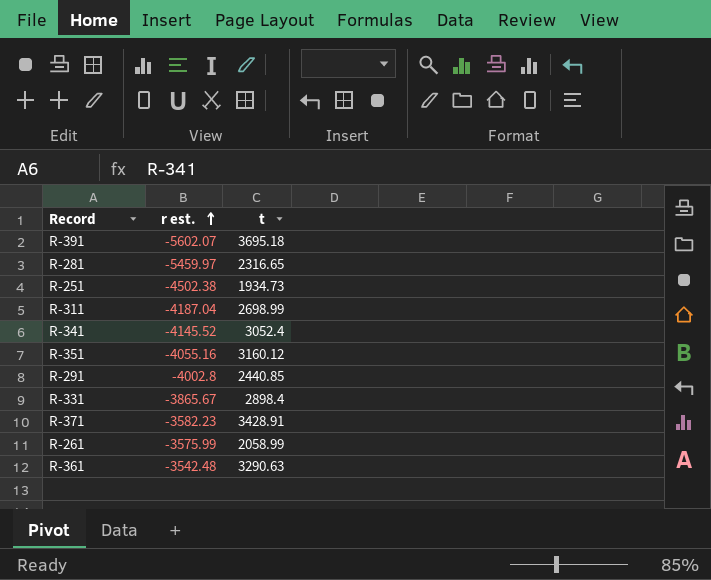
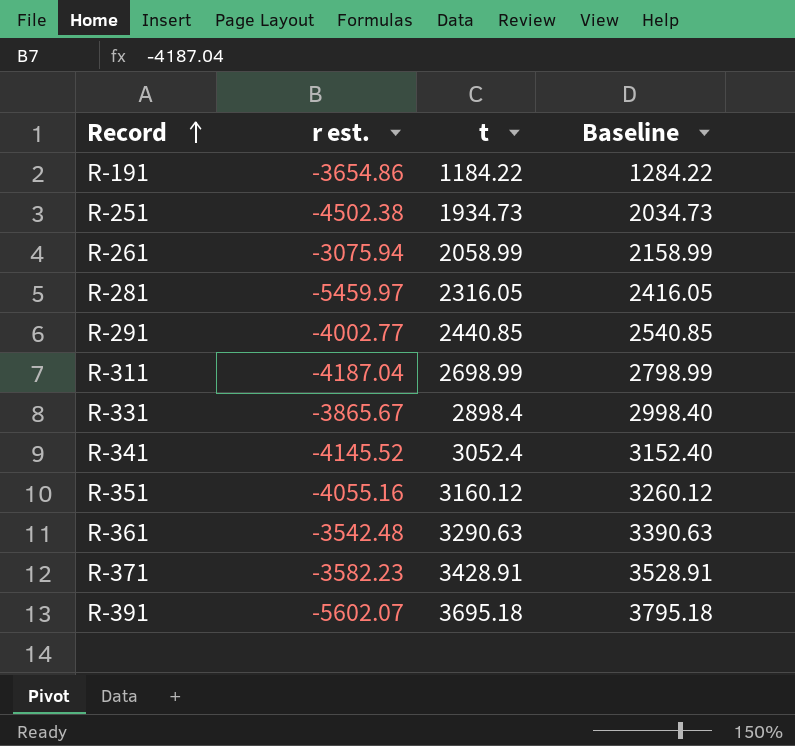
row order: r est. ascending -> Record ascending
column Baseline | formula: none -> [t] + 100
row R-191: none -> -3654.86 | 1184.22 | 1284.22
R-261 | r est.: -3575.99 -> -3075.94
R-281 | t: 2316.65 -> 2316.05
R-291 | r est.: -4002.8 -> -4002.77

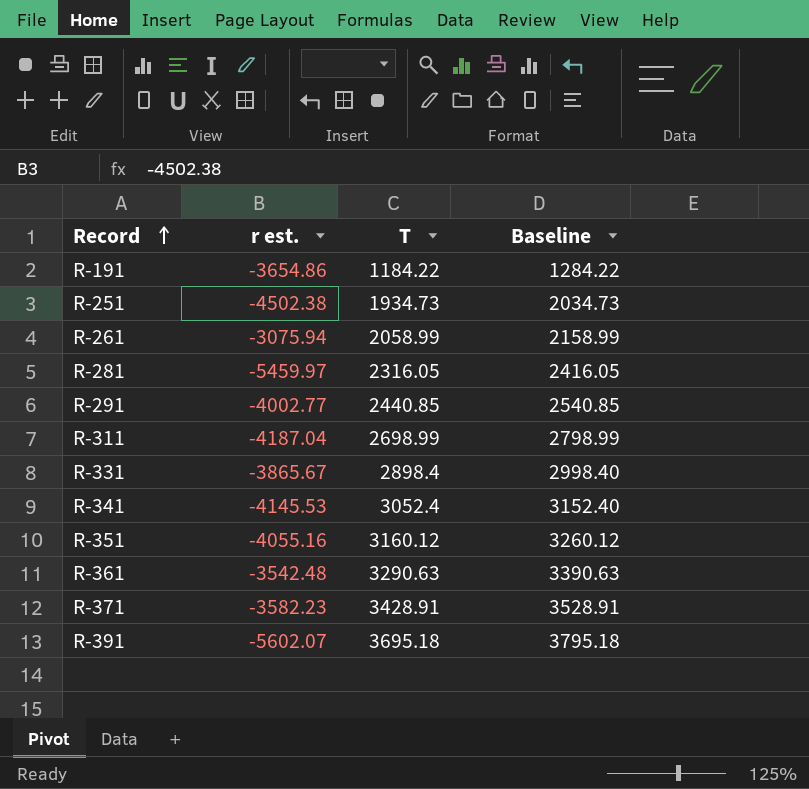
column name: t -> T
R-341 | r est.: -4145.52 -> -4145.53

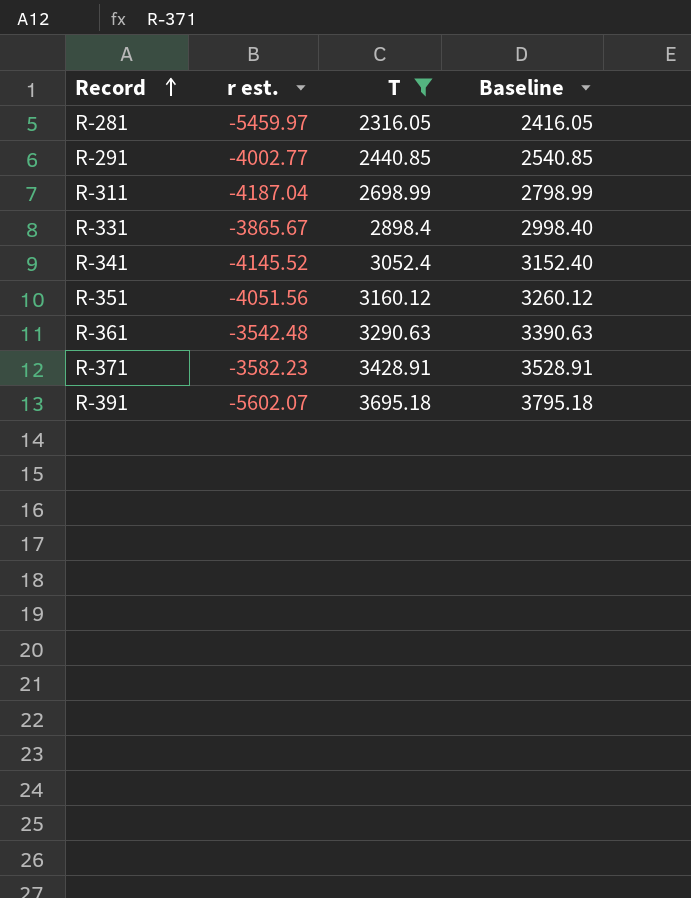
filter: none -> T >= 2316.05
R-341 | r est.: -4145.53 -> -4145.52
R-351 | r est.: -4055.16 -> -4051.56

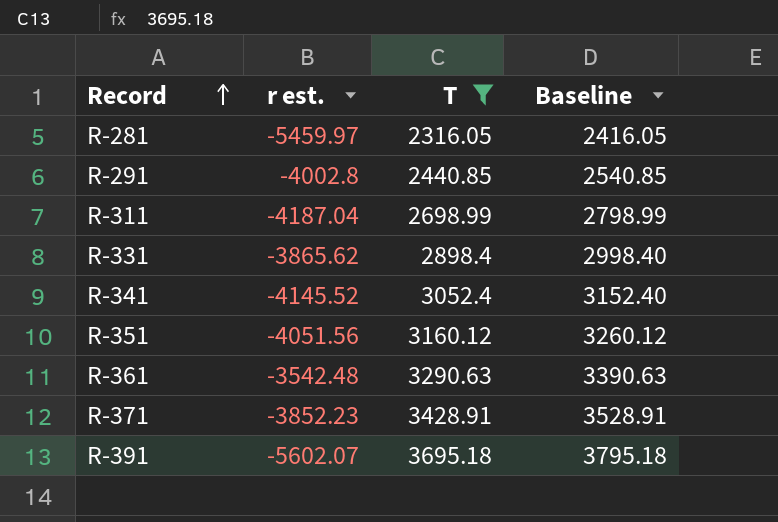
R-291 | r est.: -4002.77 -> -4002.8
R-331 | r est.: -3865.67 -> -3865.62
R-371 | r est.: -3582.23 -> -3852.23

